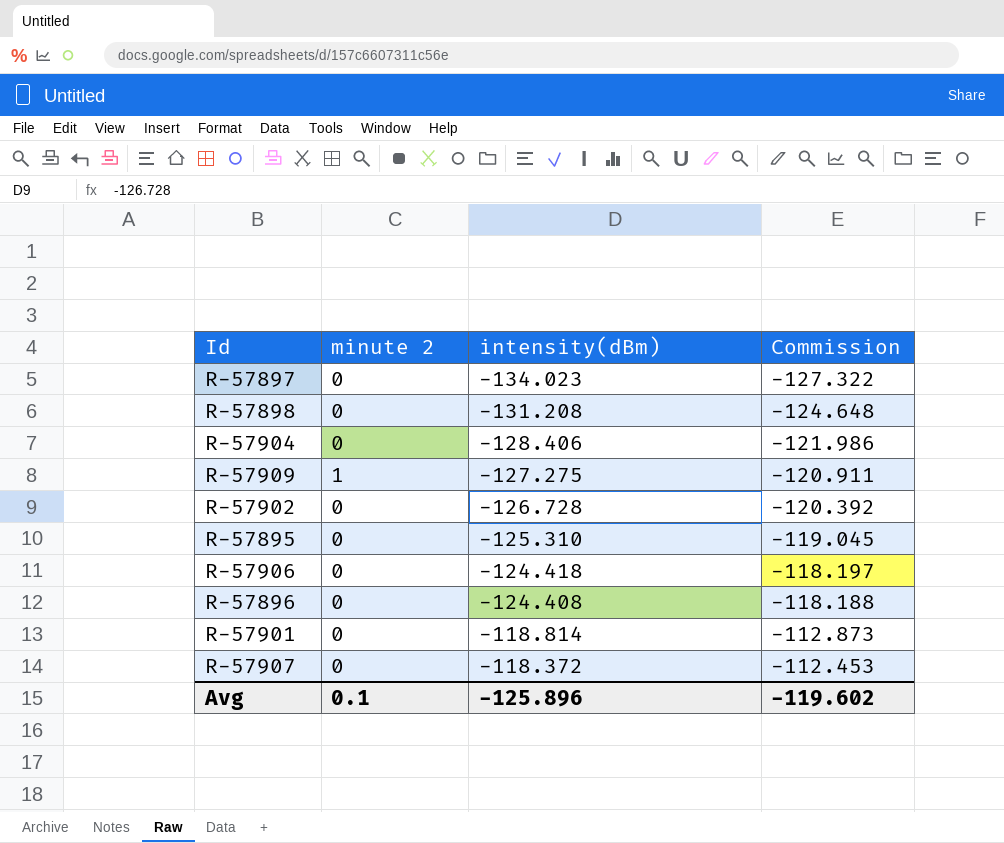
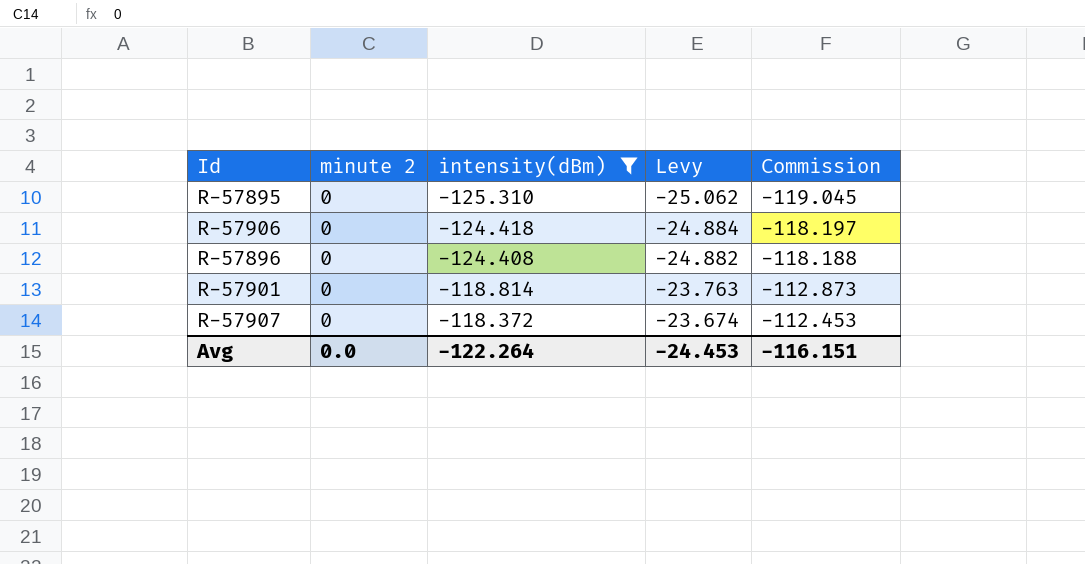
filter: none -> intensity(dBm) >= -125.310
column Levy | formula: none -> [intensity(dBm)] * 0.2
Avg | minute 2: 0.1 -> 0.0
Avg | intensity(dBm): -125.896 -> -122.264
Avg | Commission: -119.602 -> -116.151

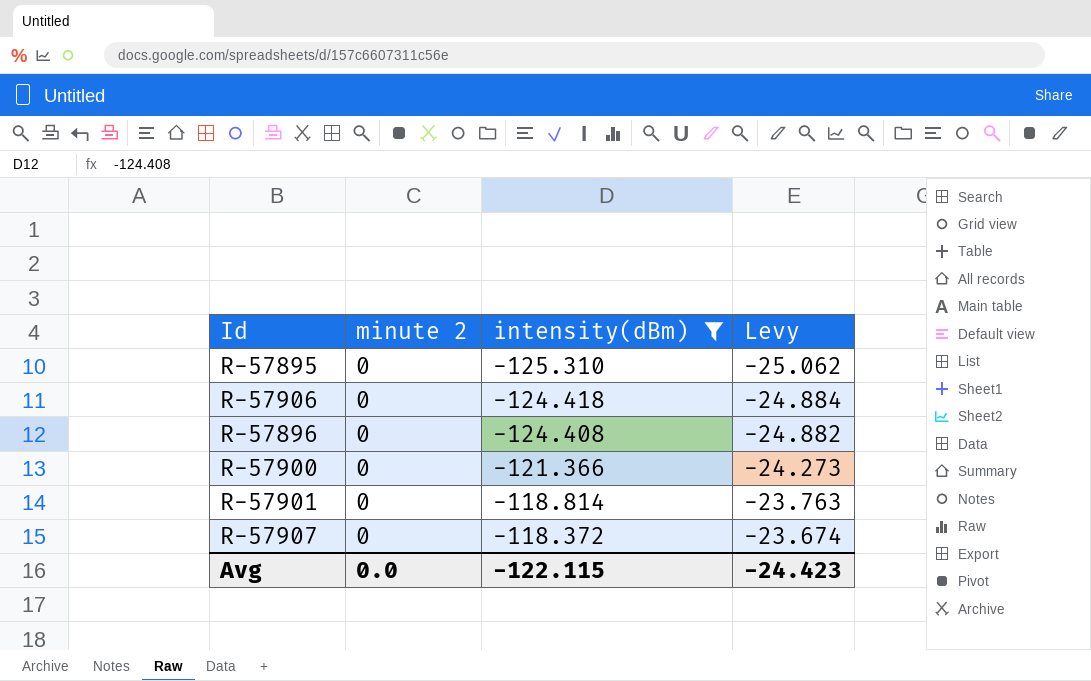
column Commission | formula: [intensity(dBm)] * 0.95 -> none
row R-57900: none -> 0 | -121.366 | -24.273
Avg | intensity(dBm): -122.264 -> -122.115
Avg | Levy: -24.453 -> -24.423

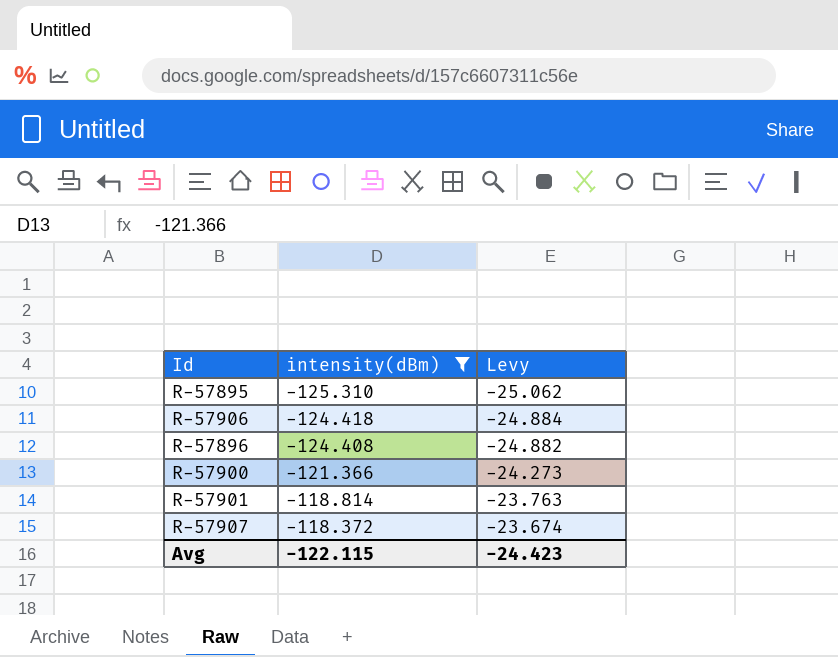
column minute 2 | position: 2 -> none

